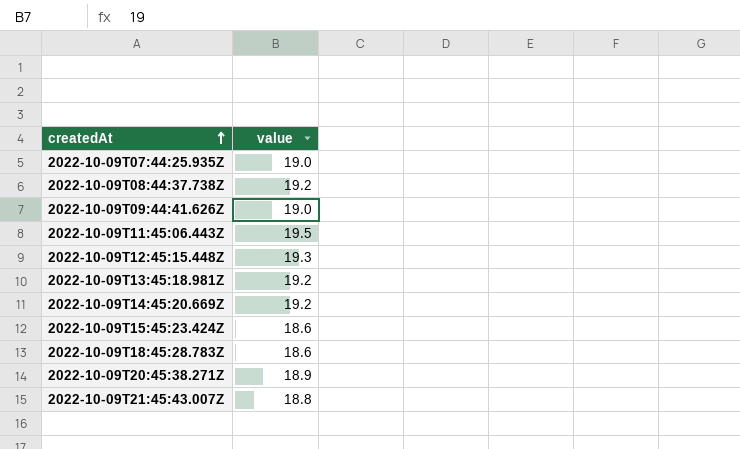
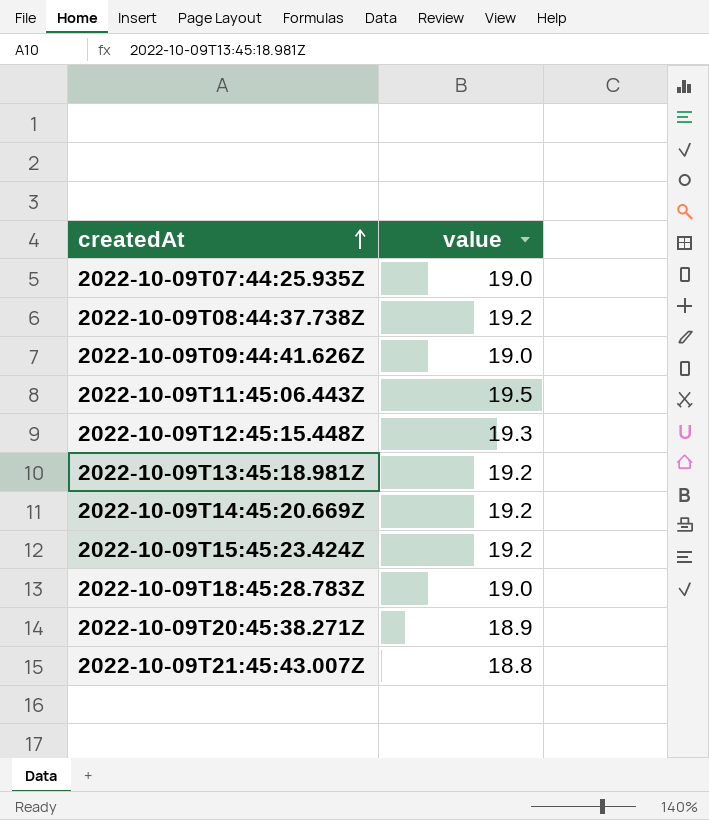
2022-10-09T15:45:23.424Z | value: 18.6 -> 19.2
2022-10-09T18:45:28.783Z | value: 18.6 -> 19.0

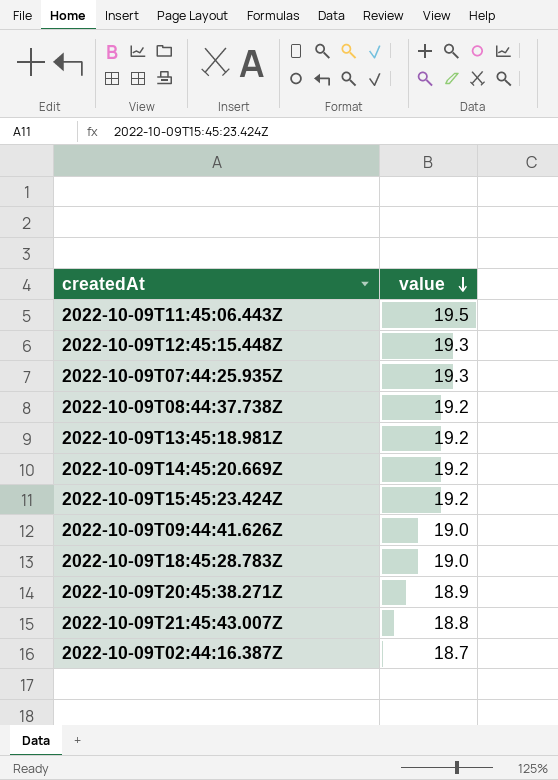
row order: createdAt ascending -> value descending
2022-10-09T07:44:25.935Z | value: 19.0 -> 19.3
row 2022-10-09T02:44:16.387Z: none -> 18.7

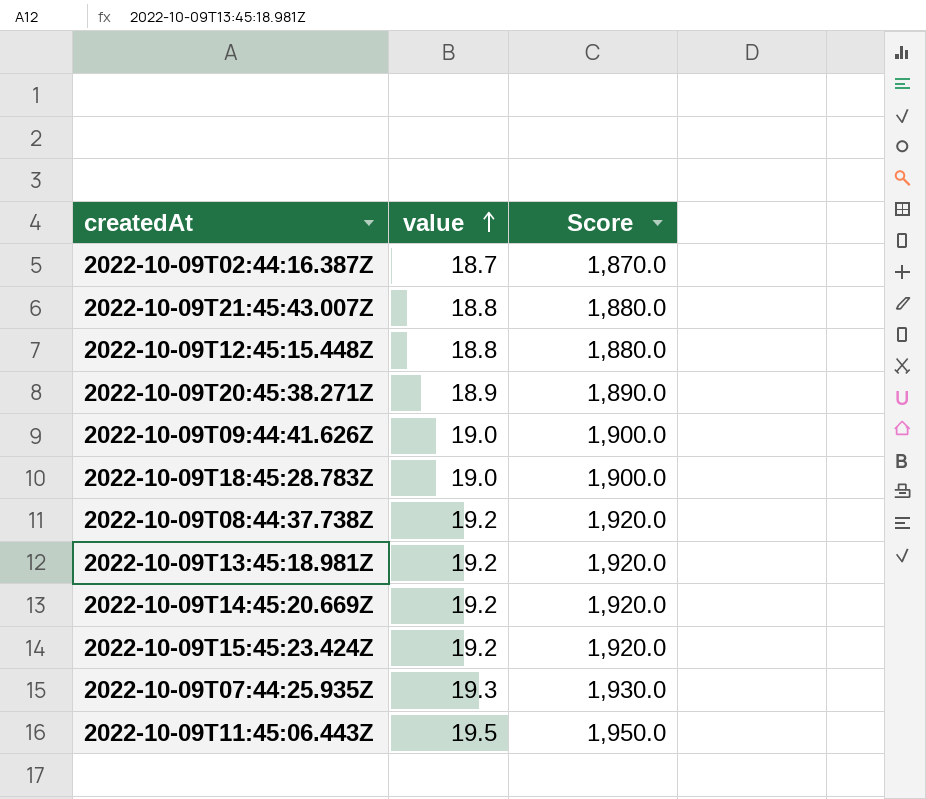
row order: value descending -> value ascending
column Score | formula: none -> [value] * 100
2022-10-09T12:45:15.448Z | value: 19.3 -> 18.8

